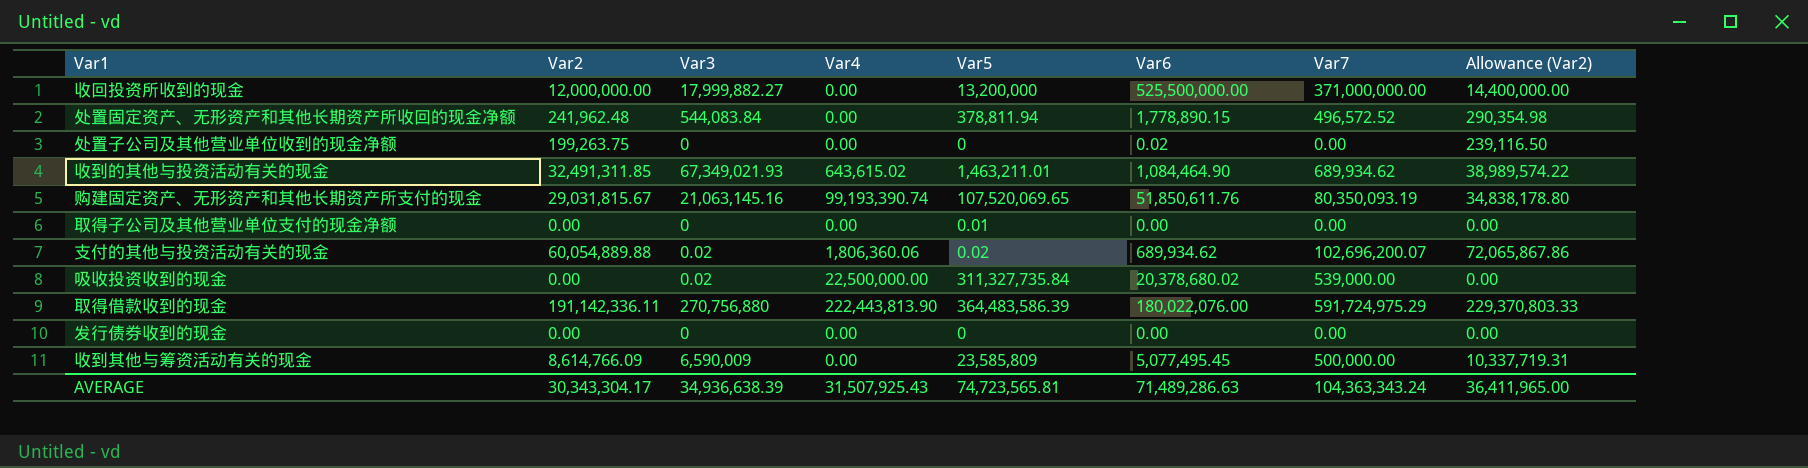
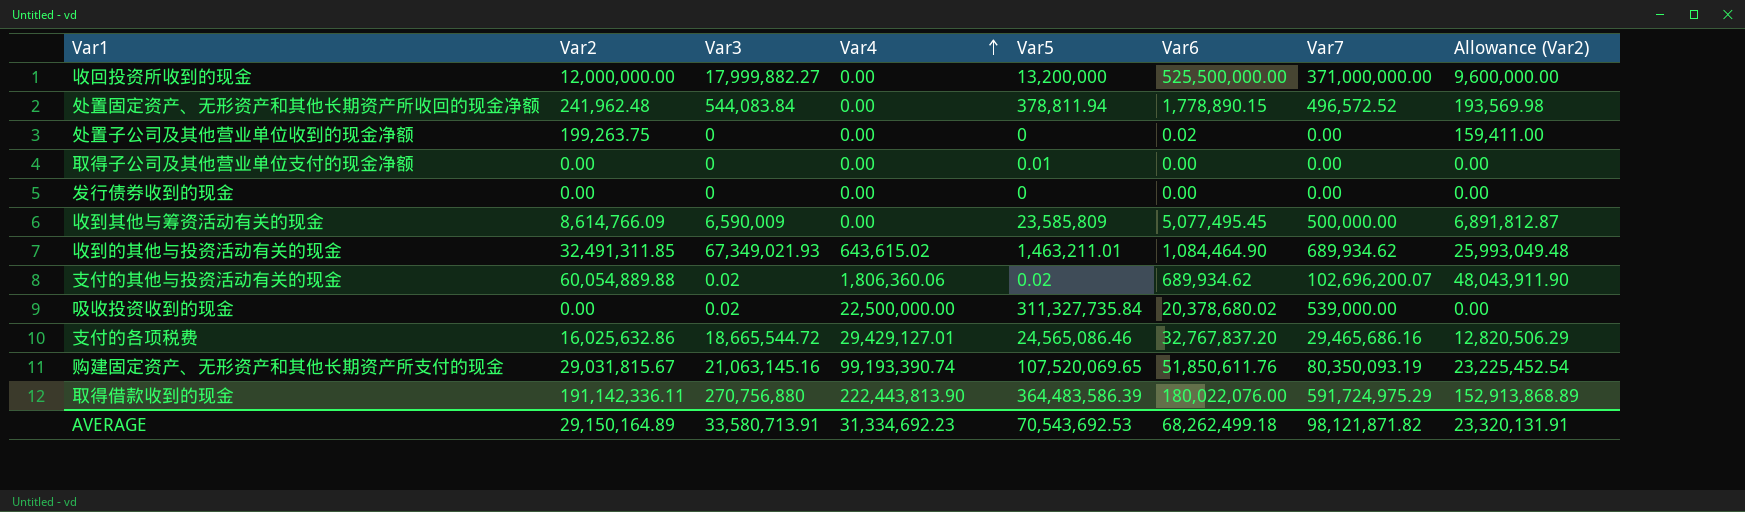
row order: none -> Var4 ascending
column Allowance (Var2) | formula: [Var2] * 1.2 -> [Var2] * 0.8
row 支付的各项税费: none -> 16,025,632.86 | 18,665,544.72 | 29,429,127.01 | 24,565,086.46 | 32,767,837.20 | 29,465,686.16 | 12,820,506.29
AVERAGE | Var2: 30,343,304.17 -> 29,150,164.89
AVERAGE | Var3: 34,936,638.39 -> 33,580,713.91
AVERAGE | Var4: 31,507,925.43 -> 31,334,692.23
AVERAGE | Var5: 74,723,565.81 -> 70,543,692.53
AVERAGE | Var6: 71,489,286.63 -> 68,262,499.18
AVERAGE | Var7: 104,363,343.24 -> 98,121,871.82
AVERAGE | Allowance (Var2): 36,411,965.00 -> 23,320,131.91

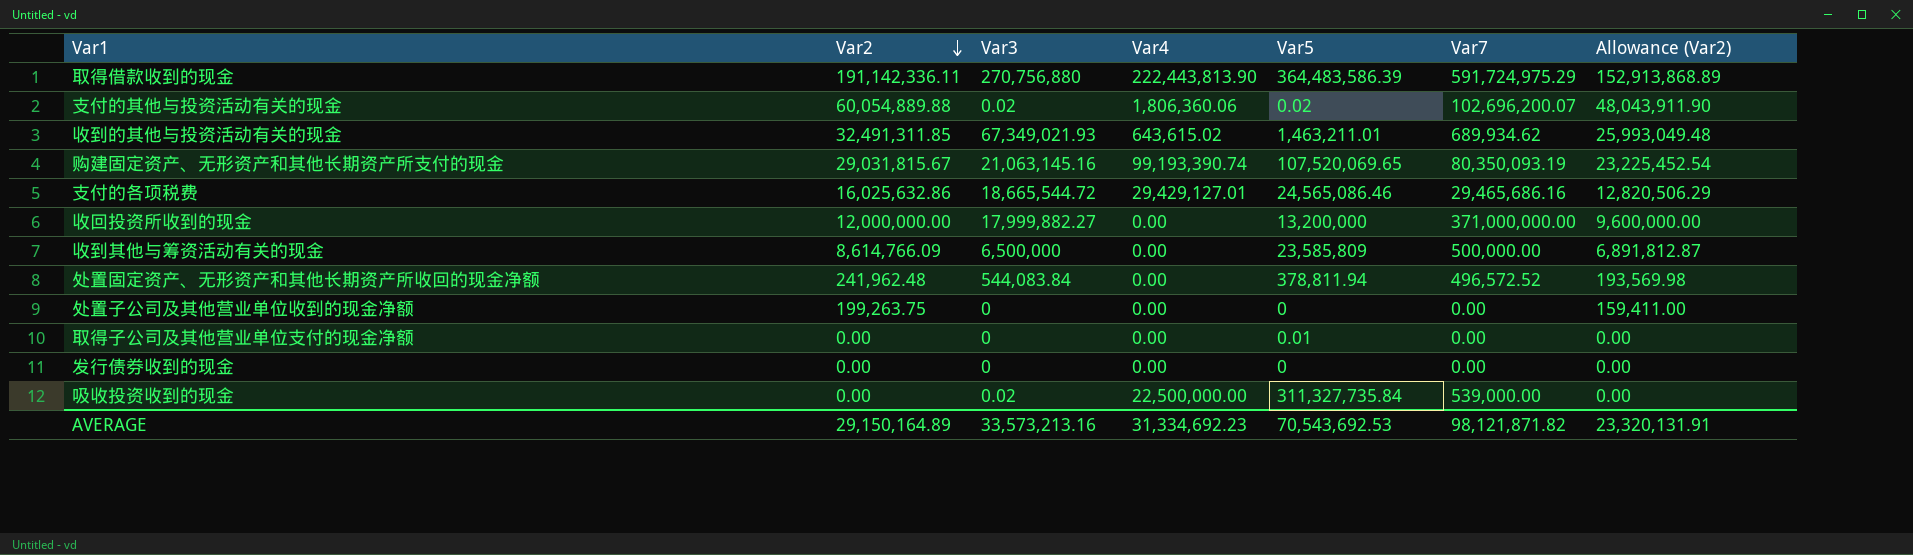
row order: Var4 ascending -> Var2 descending
column Var6 | position: 6 -> none
收到其他与筹资活动有关的现金 | Var3: 6,590,009 -> 6,500,000
AVERAGE | Var3: 33,580,713.91 -> 33,573,213.16

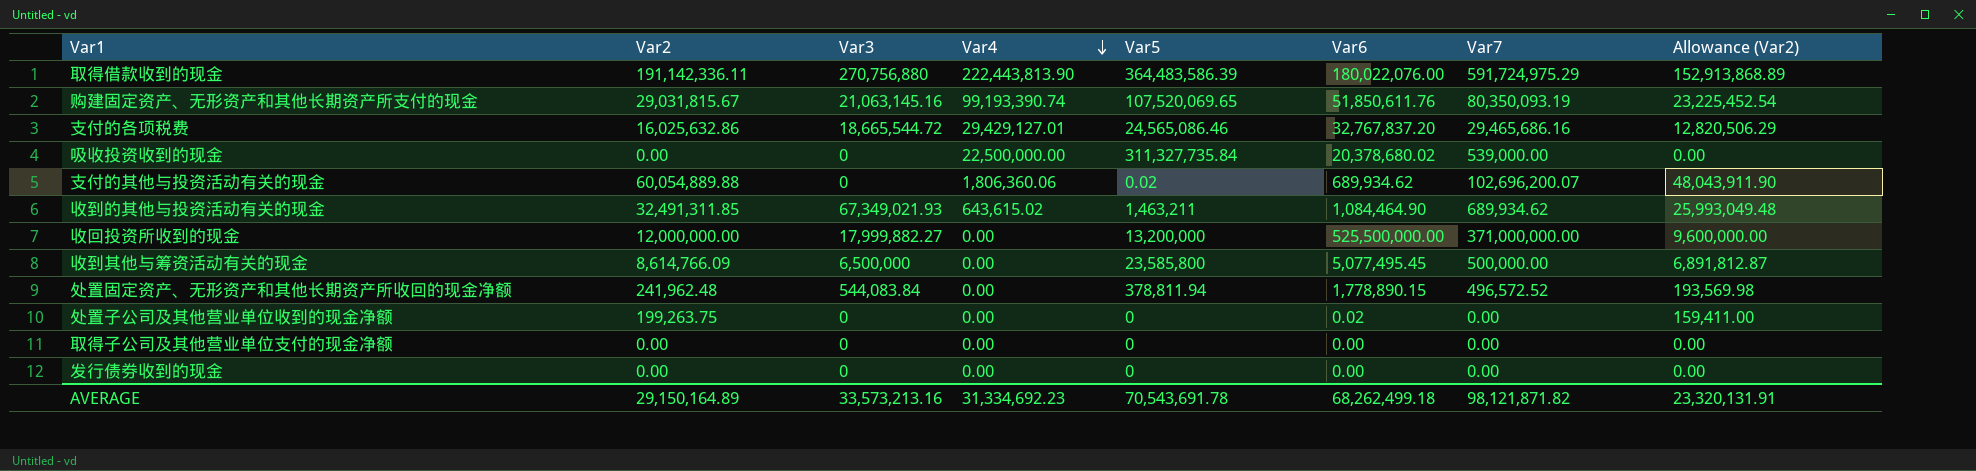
row order: Var2 descending -> Var4 descending
column Var6 | position: none -> 6
吸收投资收到的现金 | Var3: 0.02 -> 0
支付的其他与投资活动有关的现金 | Var3: 0.02 -> 0
收到的其他与投资活动有关的现金 | Var5: 1,463,211.01 -> 1,463,211
收到其他与筹资活动有关的现金 | Var5: 23,585,809 -> 23,585,800
取得子公司及其他营业单位支付的现金净额 | Var5: 0.01 -> 0
AVERAGE | Var5: 70,543,692.53 -> 70,543,691.78

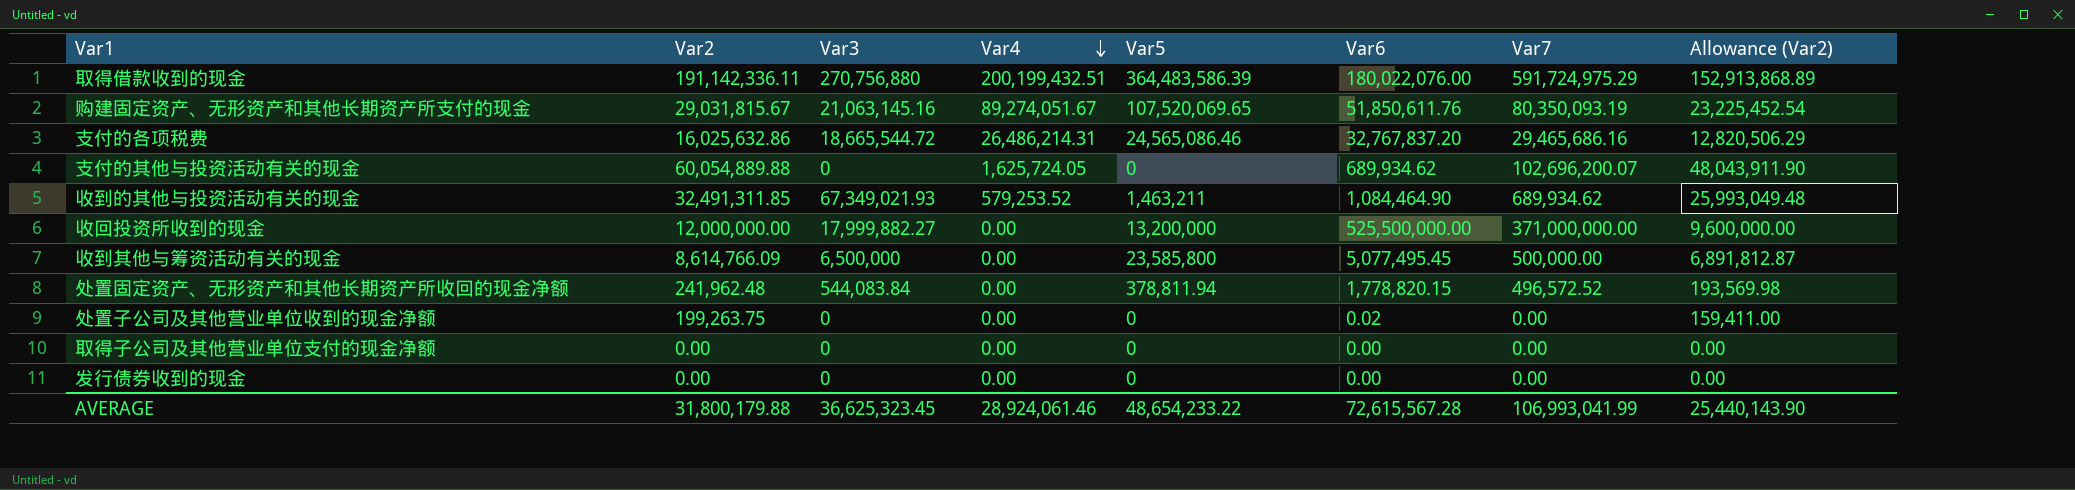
row 吸收投资收到的现金: 0.00 | 0 | 22,500,000.00 | 311,327,735.84 | 20,378,680.02 | 539,000.00 | 0.00 -> none
取得借款收到的现金 | Var4: 222,443,813.90 -> 200,199,432.51
购建固定资产、无形资产和其他长期资产所支付的现金 | Var4: 99,193,390.74 -> 89,274,051.67
支付的各项税费 | Var4: 29,429,127.01 -> 26,486,214.31
支付的其他与投资活动有关的现金 | Var4: 1,806,360.06 -> 1,625,724.05
支付的其他与投资活动有关的现金 | Var5: 0.02 -> 0
收到的其他与投资活动有关的现金 | Var4: 643,615.02 -> 579,253.52
处置固定资产、无形资产和其他长期资产所收回的现金净额 | Var6: 1,778,890.15 -> 1,778,820.15
AVERAGE | Var2: 29,150,164.89 -> 31,800,179.88
AVERAGE | Var3: 33,573,213.16 -> 36,625,323.45
AVERAGE | Var4: 31,334,692.23 -> 28,924,061.46
AVERAGE | Var5: 70,543,691.78 -> 48,654,233.22
AVERAGE | Var6: 68,262,499.18 -> 72,615,567.28
AVERAGE | Var7: 98,121,871.82 -> 106,993,041.99
AVERAGE | Allowance (Var2): 23,320,131.91 -> 25,440,143.90

